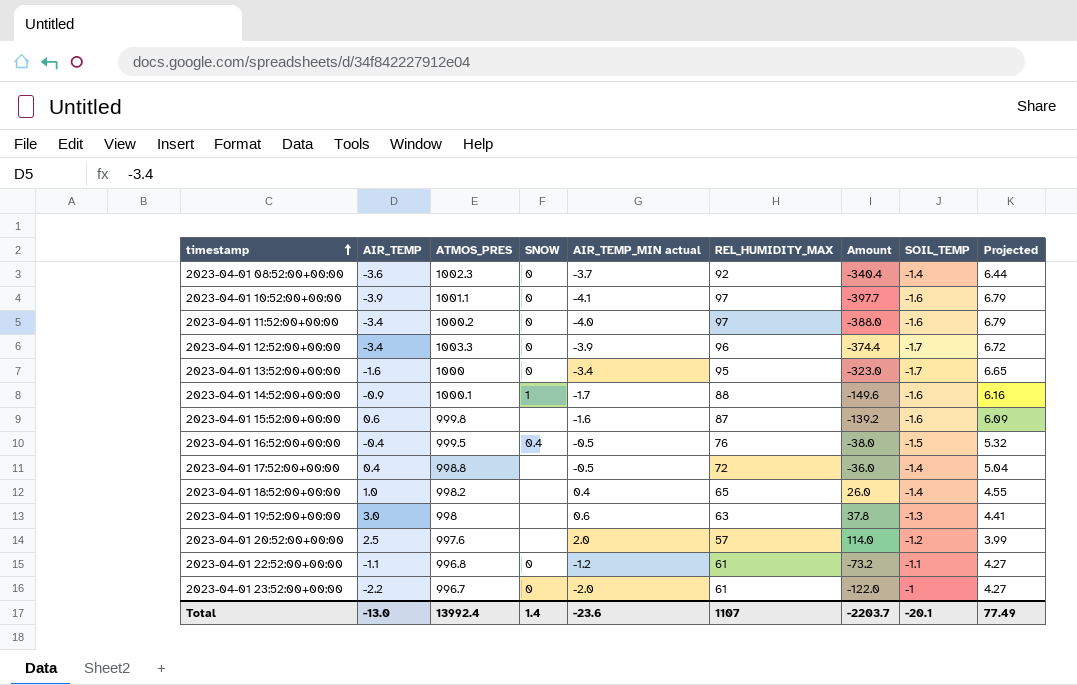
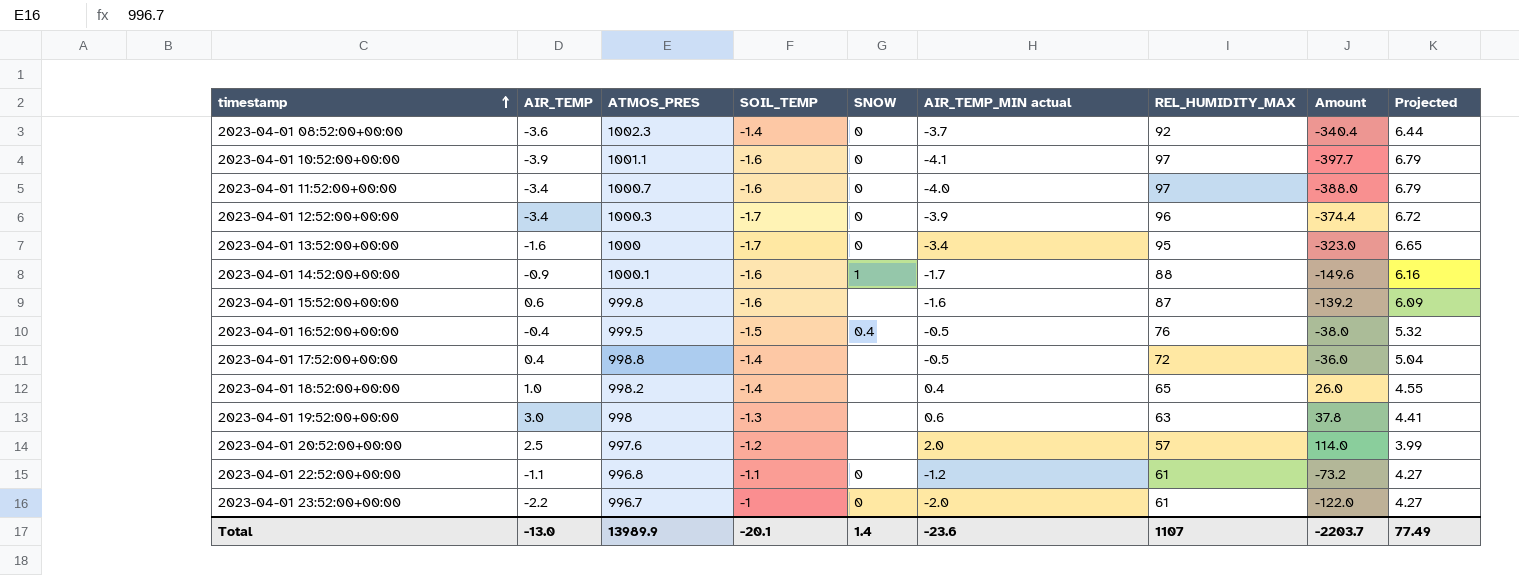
column SOIL_TEMP | position: 8 -> 4
2023-04-01 11:52:00+00:00 | ATMOS_PRES: 1000.2 -> 1000.7
2023-04-01 12:52:00+00:00 | ATMOS_PRES: 1003.3 -> 1000.3
Total | ATMOS_PRES: 13992.4 -> 13989.9

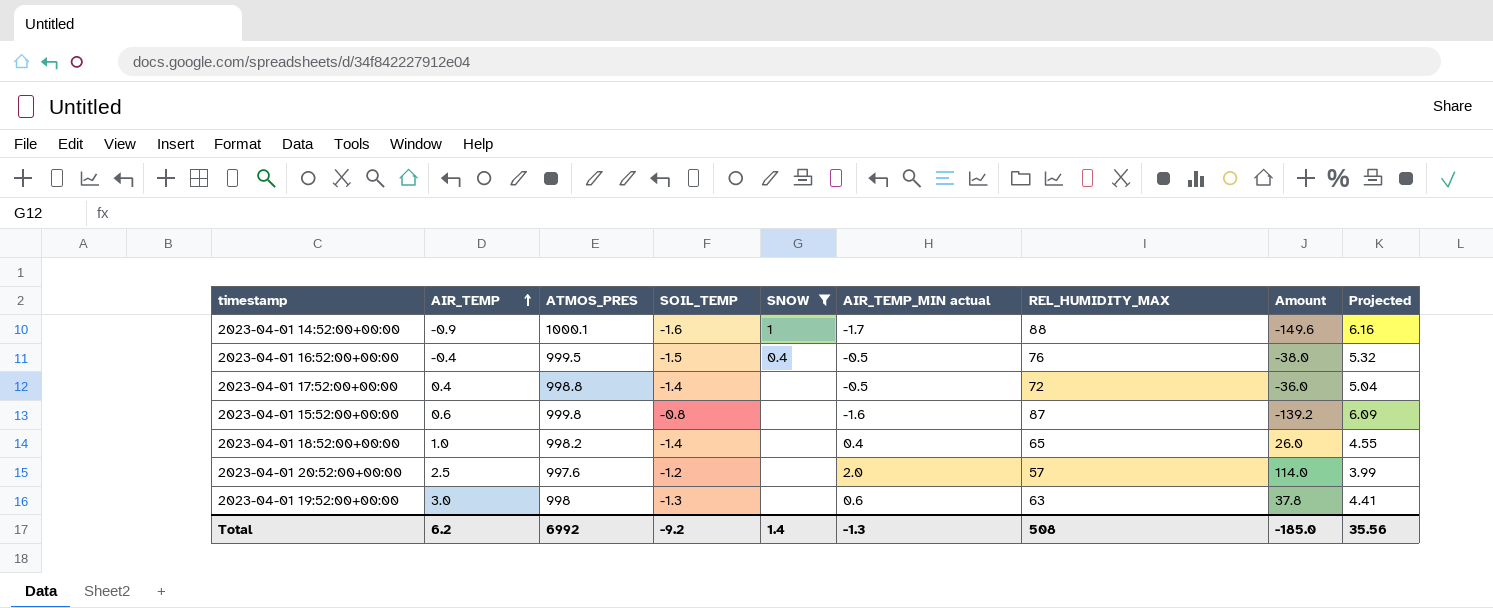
filter: none -> SNOW != 0
row order: timestamp ascending -> AIR_TEMP ascending
2023-04-01 15:52:00+00:00 | SOIL_TEMP: -1.6 -> -0.8
Total | AIR_TEMP: -13.0 -> 6.2
Total | ATMOS_PRES: 13989.9 -> 6992
Total | SOIL_TEMP: -20.1 -> -9.2
Total | AIR_TEMP_MIN actual: -23.6 -> -1.3
Total | REL_HUMIDITY_MAX: 1107 -> 508
Total | Amount: -2203.7 -> -185.0
Total | Projected: 77.49 -> 35.56

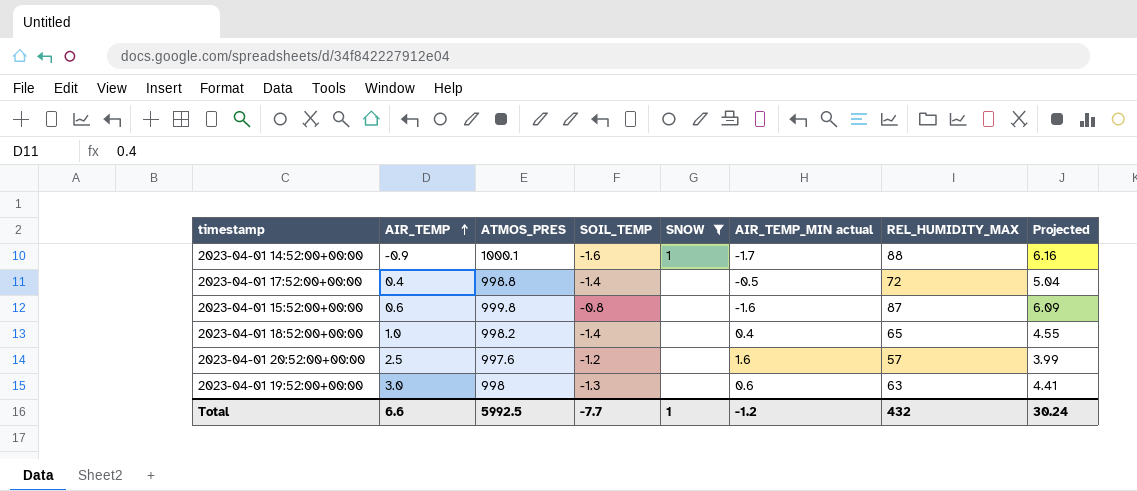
column Amount | formula: [AIR_TEMP_MIN actual] * [REL_HUMIDITY_MAX] -> none
row 2023-04-01 16:52:00+00:00: -0.4 | 999.5 | -1.5 | 0.4 | -0.5 | 76 | -38.0 | 5.32 -> none
2023-04-01 20:52:00+00:00 | AIR_TEMP_MIN actual: 2.0 -> 1.6
Total | AIR_TEMP: 6.2 -> 6.6
Total | ATMOS_PRES: 6992 -> 5992.5
Total | SOIL_TEMP: -9.2 -> -7.7
Total | SNOW: 1.4 -> 1
Total | AIR_TEMP_MIN actual: -1.3 -> -1.2
Total | REL_HUMIDITY_MAX: 508 -> 432
Total | Projected: 35.56 -> 30.24

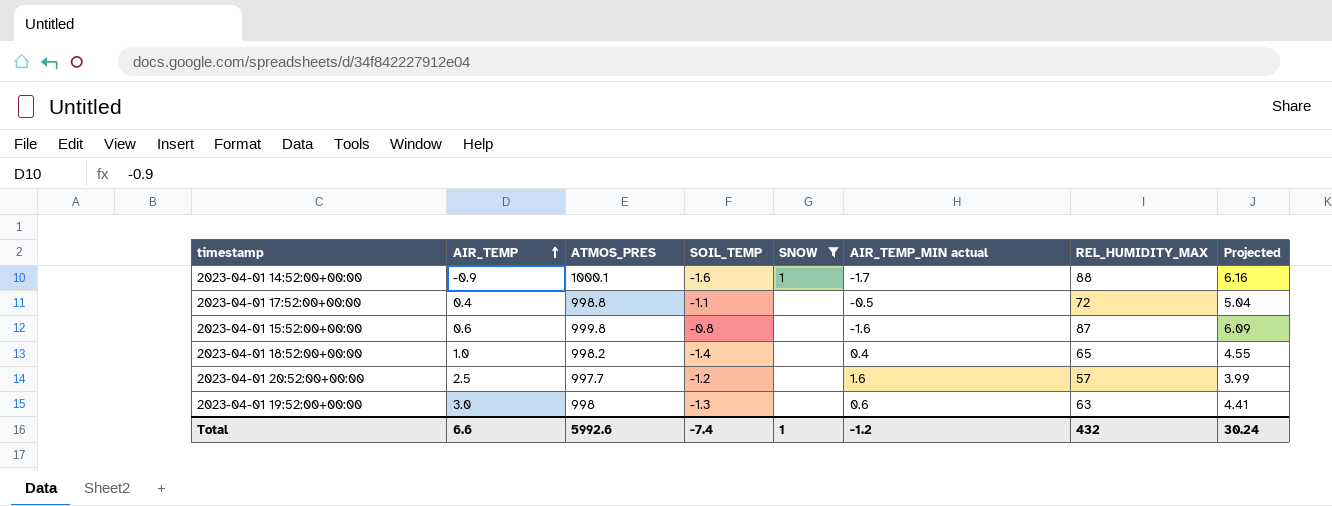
2023-04-01 17:52:00+00:00 | SOIL_TEMP: -1.4 -> -1.1
2023-04-01 20:52:00+00:00 | ATMOS_PRES: 997.6 -> 997.7
Total | ATMOS_PRES: 5992.5 -> 5992.6
Total | SOIL_TEMP: -7.7 -> -7.4

